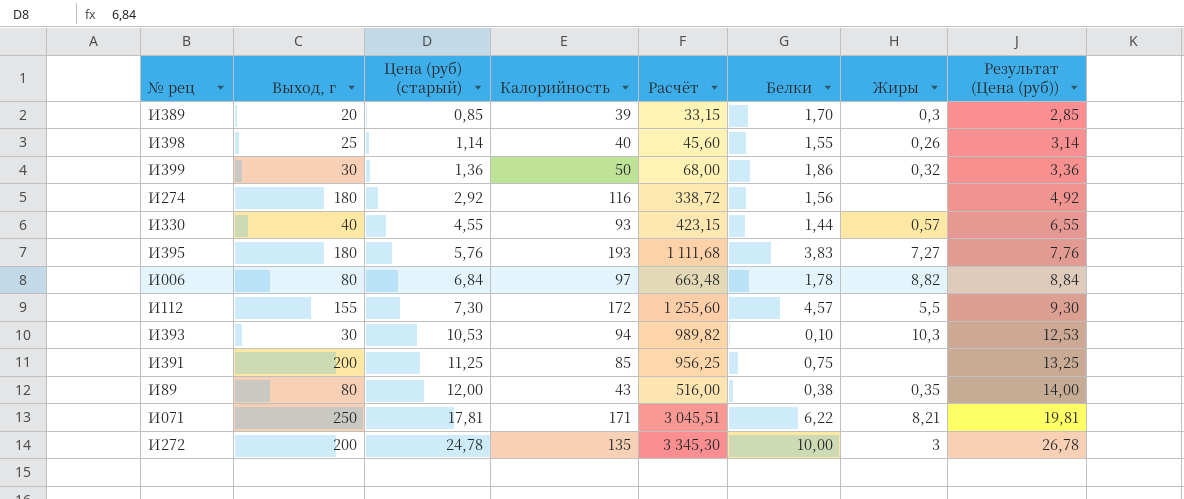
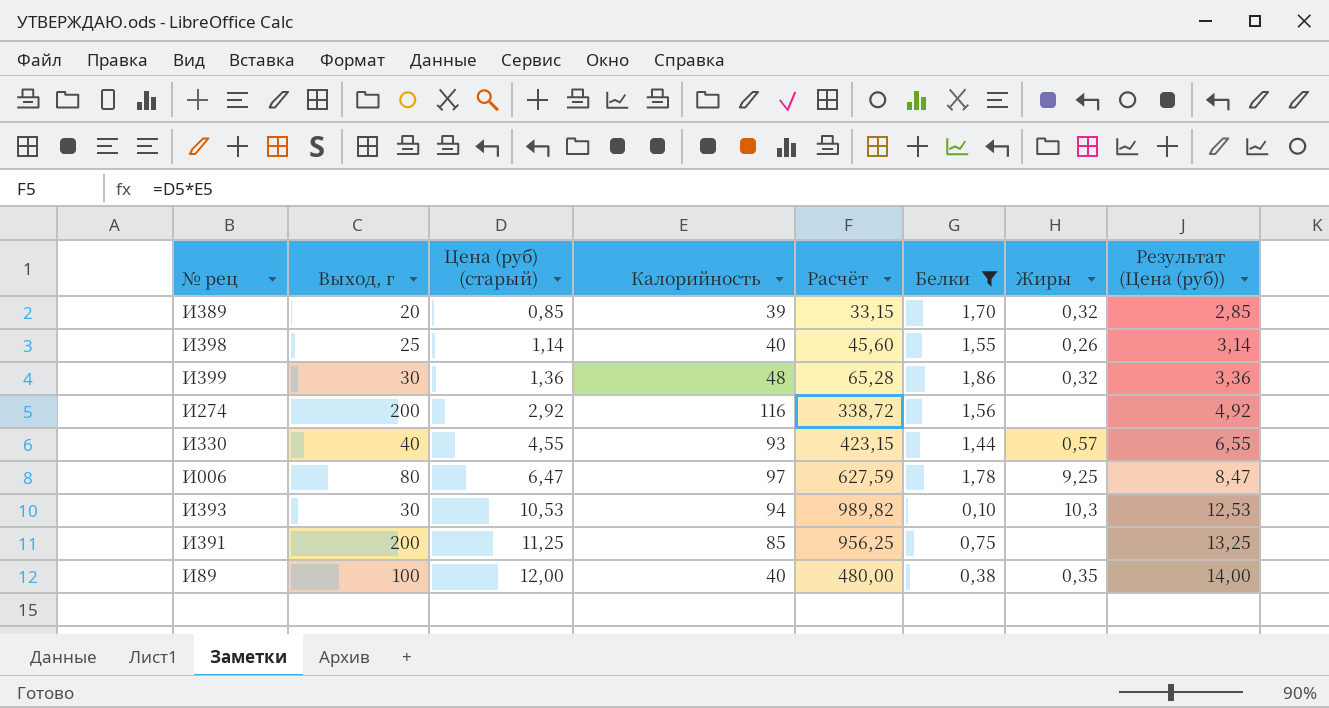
filter: none -> Белки <= 1,86
И389 | Жиры: 0,3 -> 0,32
И399 | Калорийность: 50 -> 48
И399 | Расчёт: 68,00 -> 65,28
И274 | Выход, г: 180 -> 200
И006 | Цена (руб) (старый): 6,84 -> 6,47
И006 | Расчёт: 663,48 -> 627,59
И006 | Жиры: 8,82 -> 9,25
И006 | Результат (Цена (руб)): 8,84 -> 8,47
И89 | Выход, г: 80 -> 100
И89 | Калорийность: 43 -> 40
И89 | Расчёт: 516,00 -> 480,00

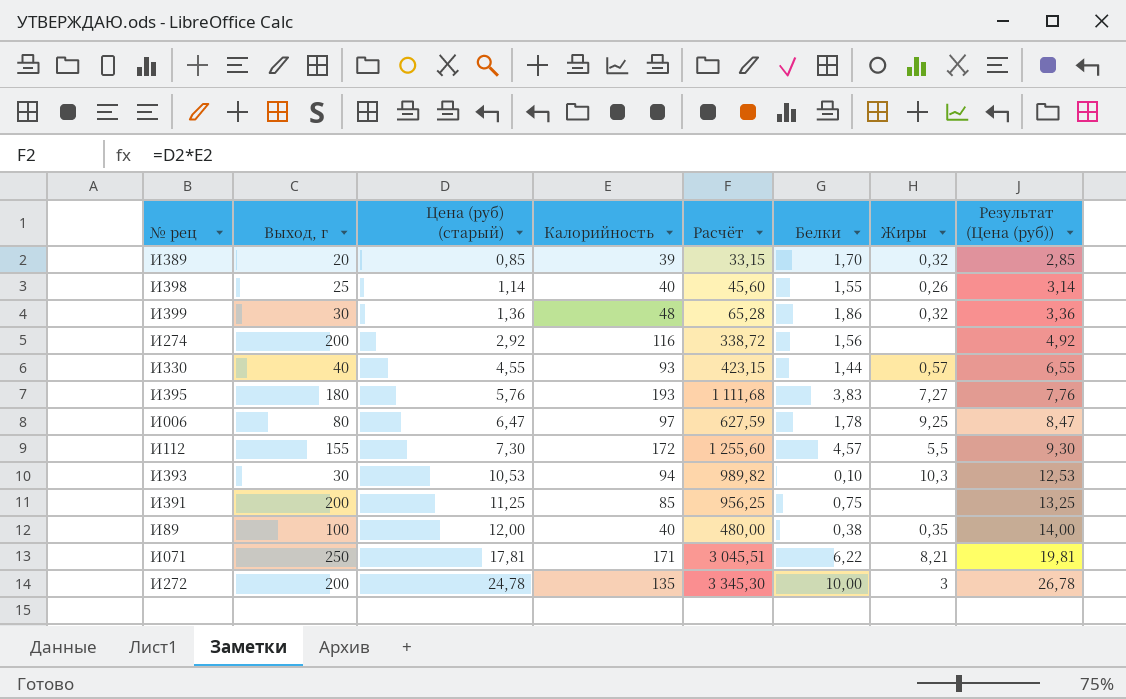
filter: Белки <= 1,86 -> none

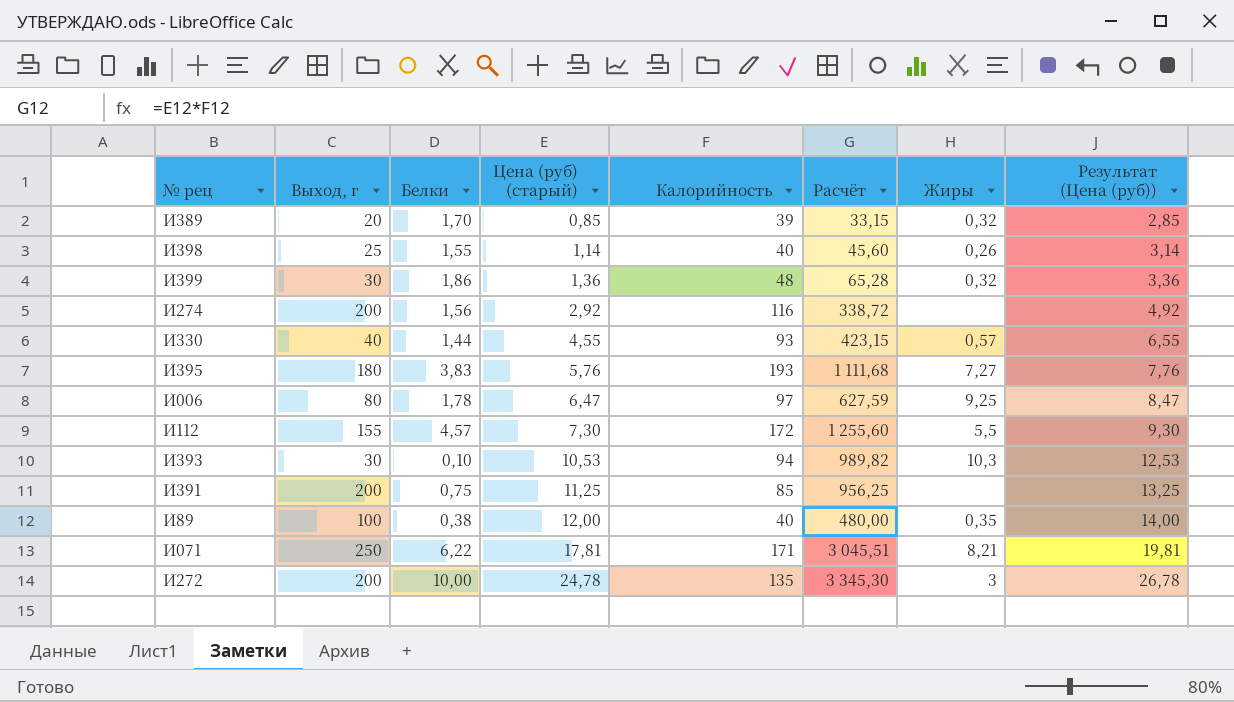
column Белки | position: 6 -> 3

